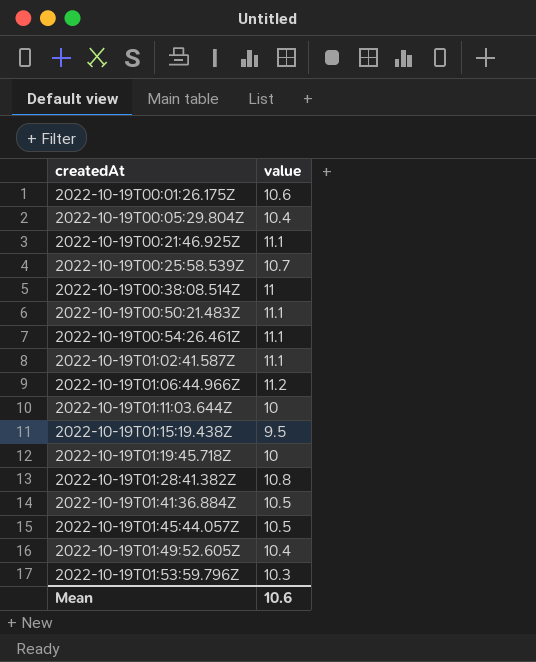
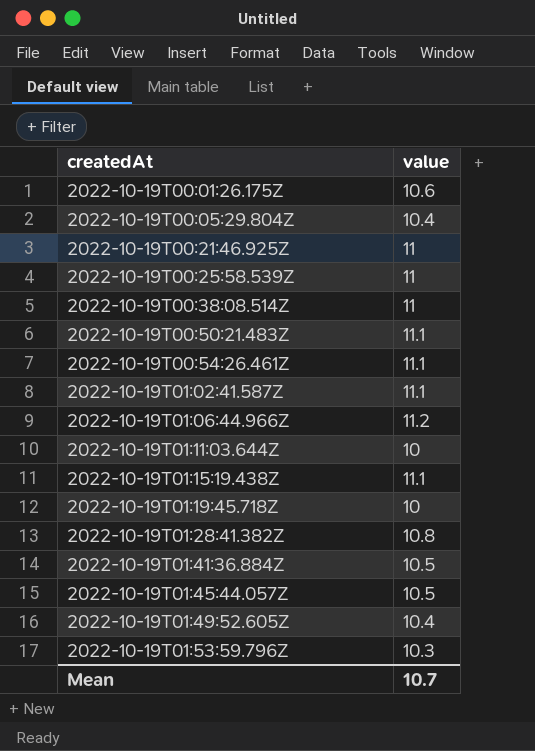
2022-10-19T00:21:46.925Z | value: 11.1 -> 11
2022-10-19T00:25:58.539Z | value: 10.7 -> 11
2022-10-19T01:15:19.438Z | value: 9.5 -> 11.1
Mean | value: 10.6 -> 10.7

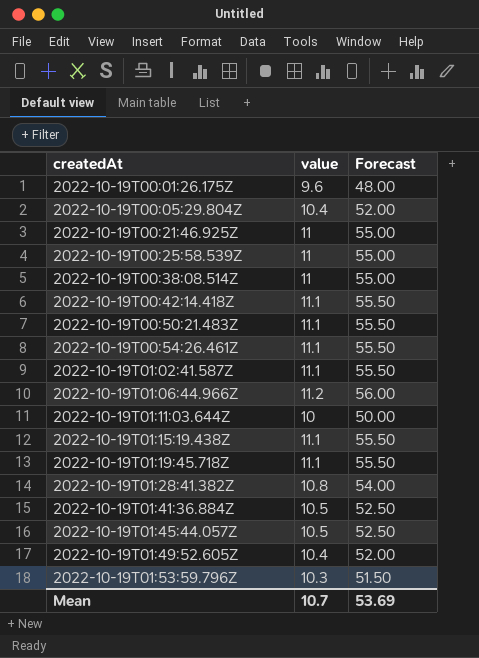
column Forecast | formula: none -> [value] * 5
2022-10-19T00:01:26.175Z | value: 10.6 -> 9.6
row 2022-10-19T00:42:14.418Z: none -> 11.1 | 55.50
2022-10-19T01:19:45.718Z | value: 10 -> 11.1

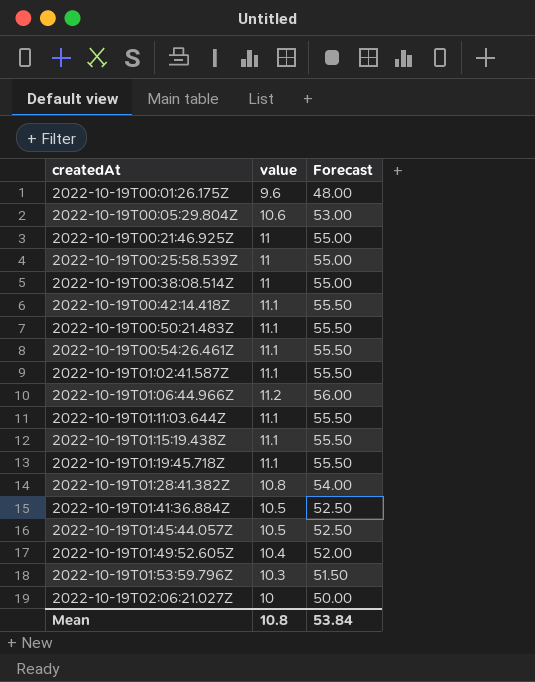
2022-10-19T00:05:29.804Z | value: 10.4 -> 10.6
2022-10-19T00:05:29.804Z | Forecast: 52.00 -> 53.00
2022-10-19T01:11:03.644Z | value: 10 -> 11.1
2022-10-19T01:11:03.644Z | Forecast: 50.00 -> 55.50
row 2022-10-19T02:06:21.027Z: none -> 10 | 50.00
Mean | value: 10.7 -> 10.8
Mean | Forecast: 53.69 -> 53.84

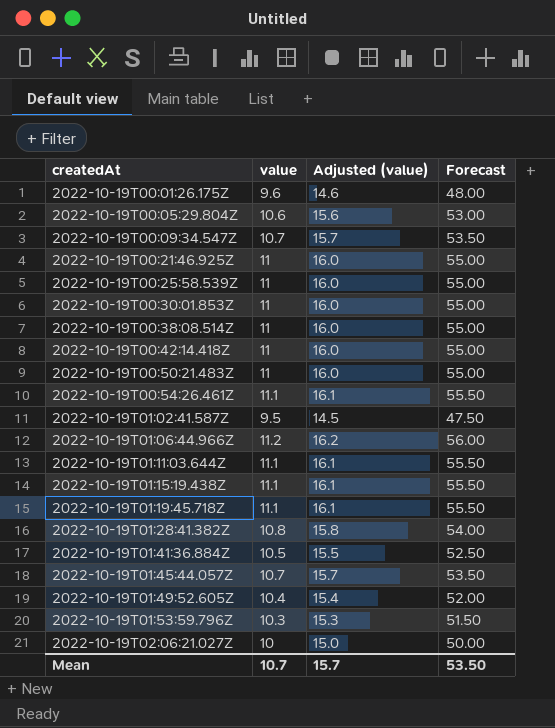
column Adjusted (value) | formula: none -> [value] + 5
row 2022-10-19T00:09:34.547Z: none -> 10.7 | 15.7 | 53.50
row 2022-10-19T00:30:01.853Z: none -> 11 | 16.0 | 55.00
2022-10-19T00:42:14.418Z | value: 11.1 -> 11
2022-10-19T00:42:14.418Z | Forecast: 55.50 -> 55.00
2022-10-19T00:50:21.483Z | value: 11.1 -> 11
2022-10-19T00:50:21.483Z | Forecast: 55.50 -> 55.00
2022-10-19T01:02:41.587Z | value: 11.1 -> 9.5
2022-10-19T01:02:41.587Z | Forecast: 55.50 -> 47.50
2022-10-19T01:45:44.057Z | value: 10.5 -> 10.7
2022-10-19T01:45:44.057Z | Forecast: 52.50 -> 53.50
Mean | value: 10.8 -> 10.7
Mean | Forecast: 53.84 -> 53.50

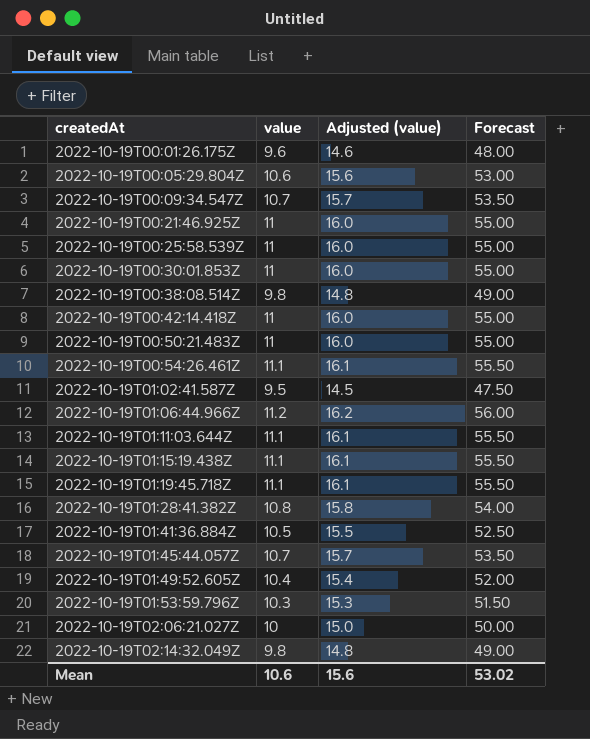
2022-10-19T00:38:08.514Z | value: 11 -> 9.8
2022-10-19T00:38:08.514Z | Adjusted (value): 16.0 -> 14.8
2022-10-19T00:38:08.514Z | Forecast: 55.00 -> 49.00
row 2022-10-19T02:14:32.049Z: none -> 9.8 | 14.8 | 49.00
Mean | value: 10.7 -> 10.6
Mean | Adjusted (value): 15.7 -> 15.6
Mean | Forecast: 53.50 -> 53.02

